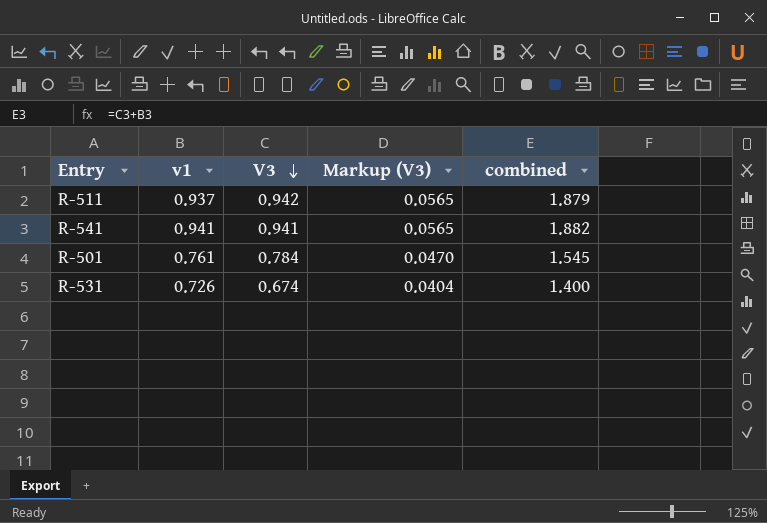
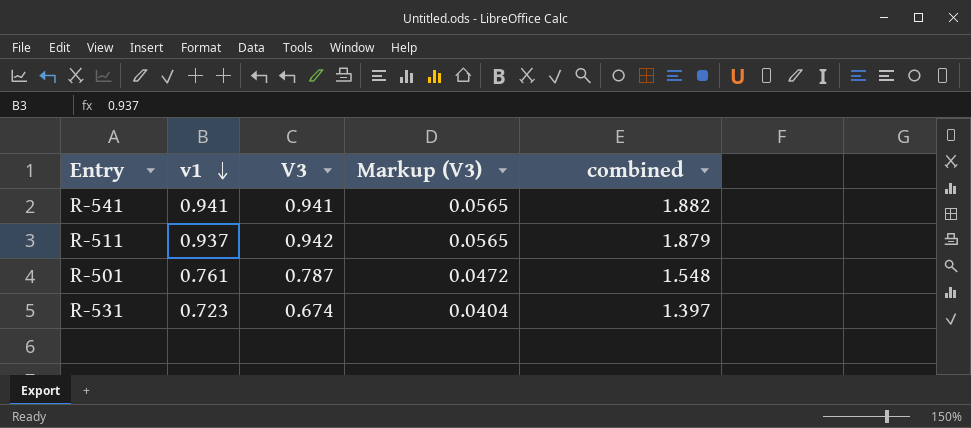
row order: V3 descending -> v1 descending
R-501 | V3: 0.784 -> 0.787
R-501 | Markup (V3): 0.0470 -> 0.0472
R-501 | combined: 1.545 -> 1.548
R-531 | v1: 0.726 -> 0.723
R-531 | combined: 1.400 -> 1.397

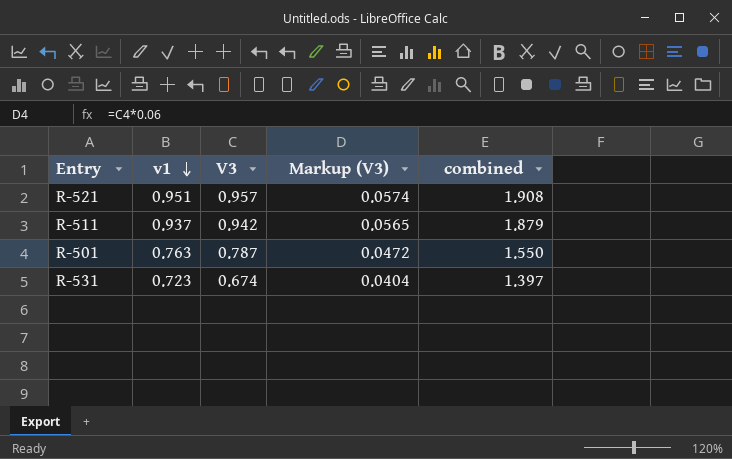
row R-541: 0.941 | 0.941 | 0.0565 | 1.882 -> none
row R-521: none -> 0.951 | 0.957 | 0.0574 | 1.908
R-501 | v1: 0.761 -> 0.763
R-501 | combined: 1.548 -> 1.550

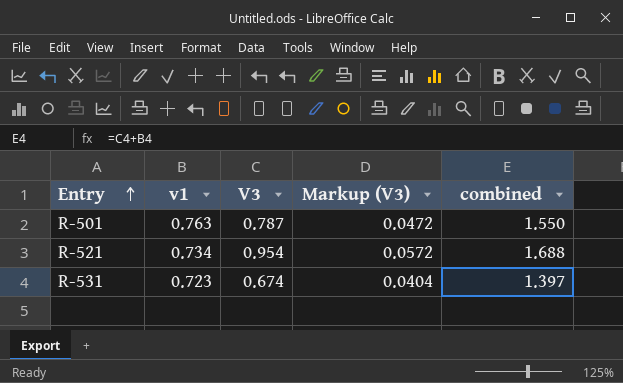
row order: v1 descending -> Entry ascending
row R-511: 0.937 | 0.942 | 0.0565 | 1.879 -> none
R-521 | v1: 0.951 -> 0.734
R-521 | V3: 0.957 -> 0.954
R-521 | Markup (V3): 0.0574 -> 0.0572
R-521 | combined: 1.908 -> 1.688

